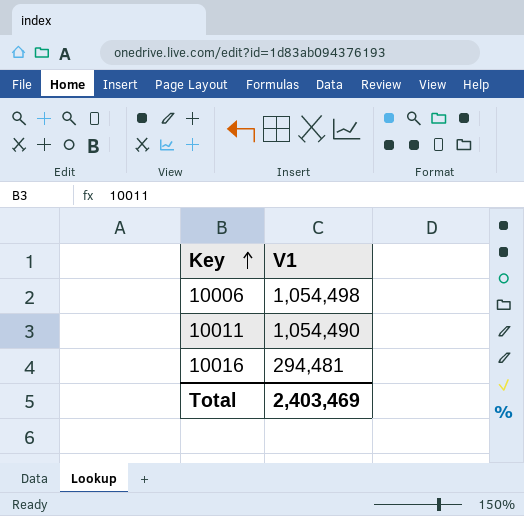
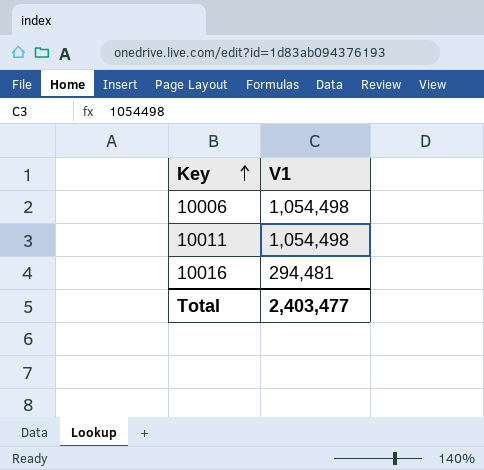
10011 | V1: 1,054,490 -> 1,054,498
Total | V1: 2,403,469 -> 2,403,477

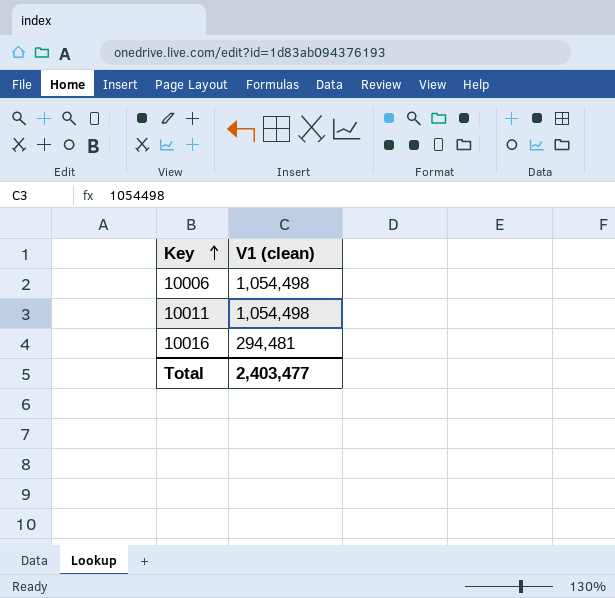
column name: V1 -> V1 (clean)

